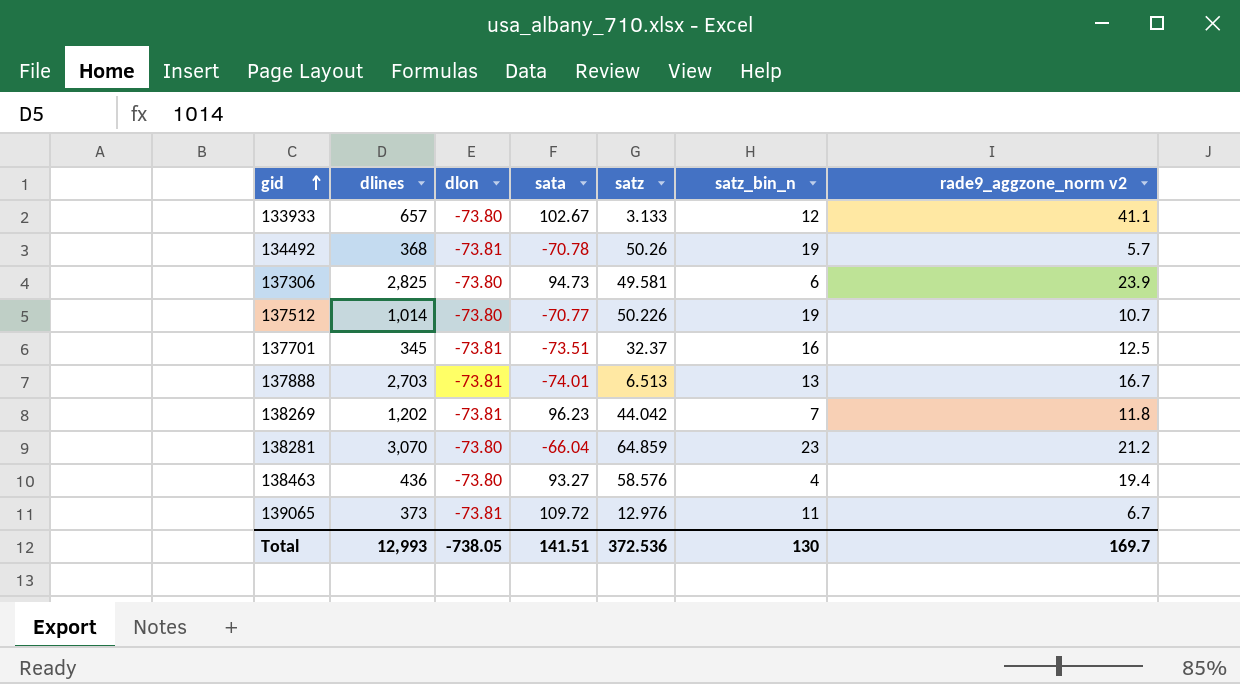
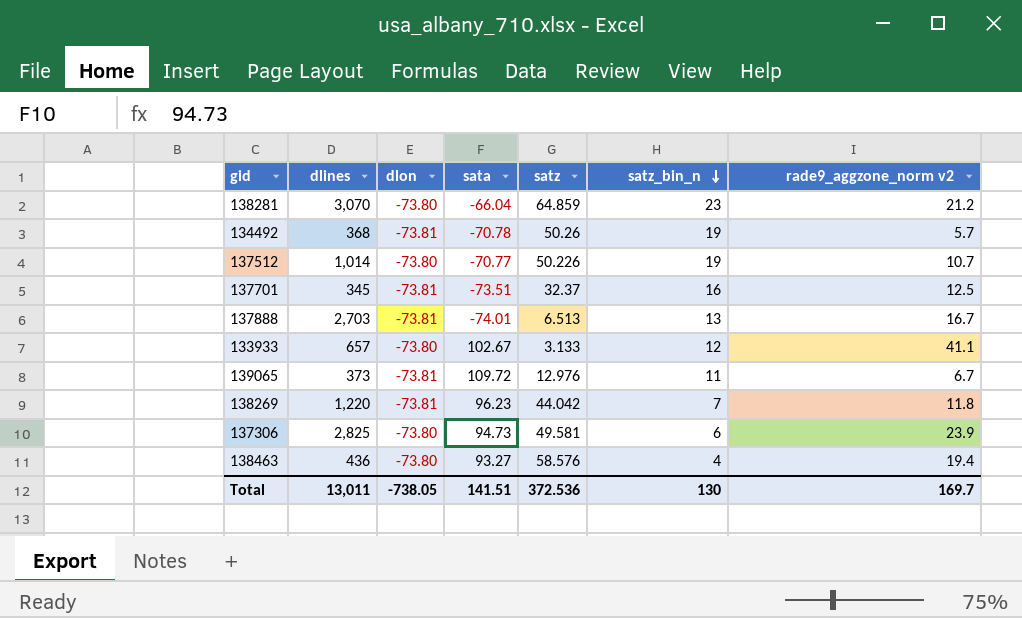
row order: gid ascending -> satz_bin_n descending
138269 | dlines: 1,202 -> 1,220
Total | dlines: 12,993 -> 13,011

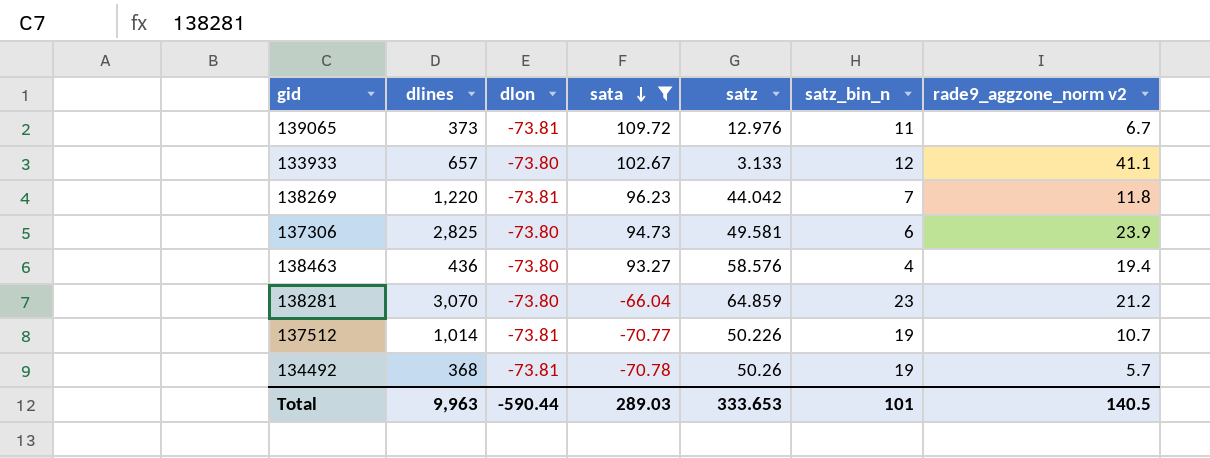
filter: none -> sata >= -70.78
row order: satz_bin_n descending -> sata descending
137512 | dlon: -73.80 -> -73.81
Total | dlines: 13,011 -> 9,963
Total | dlon: -738.05 -> -590.44
Total | sata: 141.51 -> 289.03
Total | satz: 372.536 -> 333.653
Total | satz_bin_n: 130 -> 101
Total | rade9_aggzone_norm v2: 169.7 -> 140.5

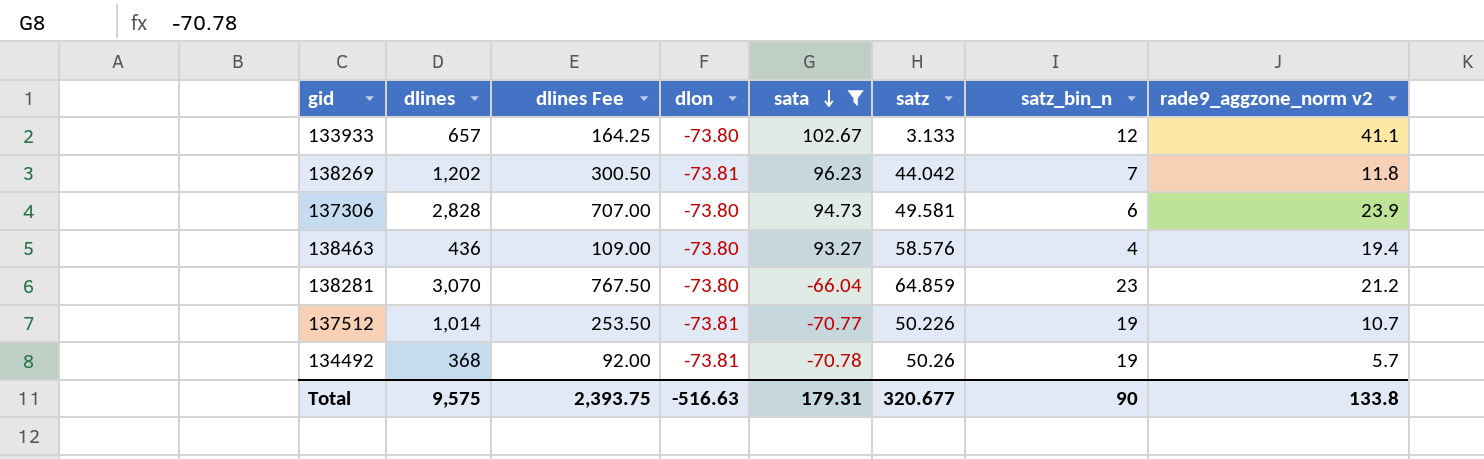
column dlines Fee | formula: none -> [dlines] * 0.25
row 139065: 373 | -73.81 | 109.72 | 12.976 | 11 | 6.7 -> none
138269 | dlines: 1,220 -> 1,202
137306 | dlines: 2,825 -> 2,828
Total | dlines: 9,963 -> 9,575
Total | dlon: -590.44 -> -516.63
Total | sata: 289.03 -> 179.31
Total | satz: 333.653 -> 320.677
Total | satz_bin_n: 101 -> 90
Total | rade9_aggzone_norm v2: 140.5 -> 133.8

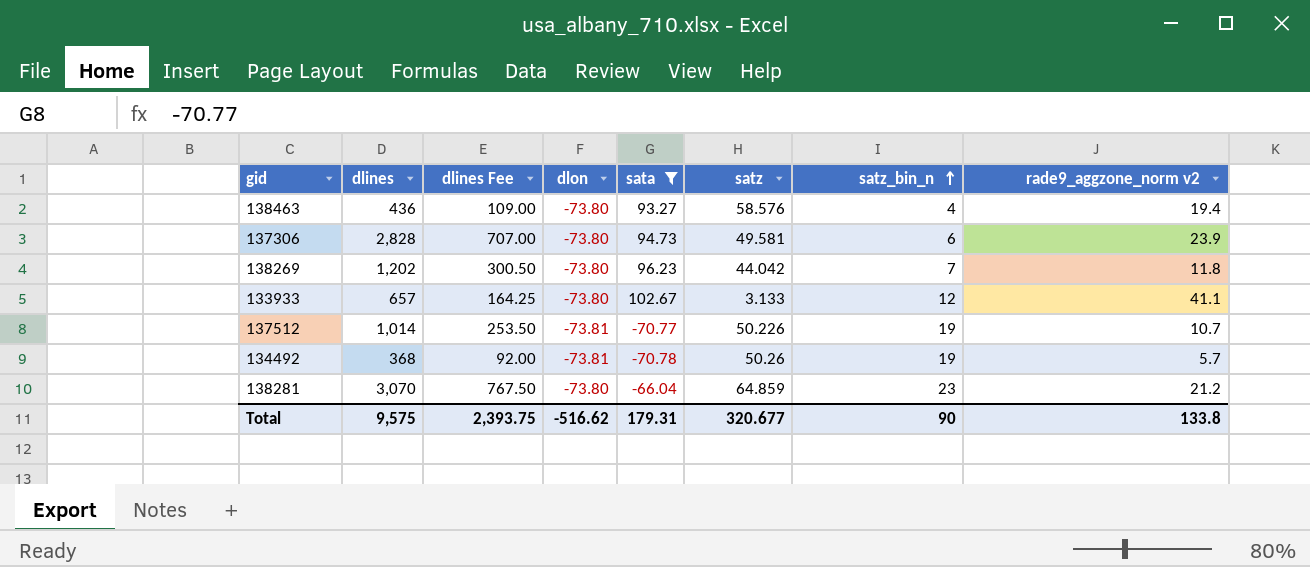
row order: sata descending -> satz_bin_n ascending
138269 | dlon: -73.81 -> -73.80
Total | dlon: -516.63 -> -516.62

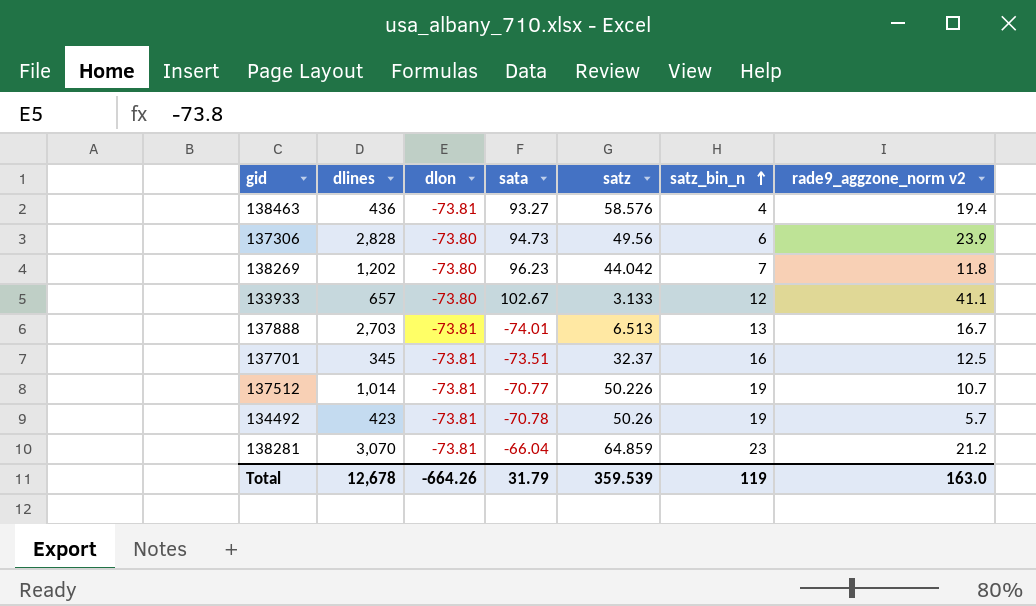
filter: sata >= -70.78 -> none
column dlines Fee | formula: [dlines] * 0.25 -> none
138463 | dlon: -73.80 -> -73.81
137306 | satz: 49.581 -> 49.56
134492 | dlines: 368 -> 423
138281 | dlon: -73.80 -> -73.81
Total | dlines: 9,575 -> 12,678
Total | dlon: -516.62 -> -664.26
Total | sata: 179.31 -> 31.79
Total | satz: 320.677 -> 359.539
Total | satz_bin_n: 90 -> 119
Total | rade9_aggzone_norm v2: 133.8 -> 163.0

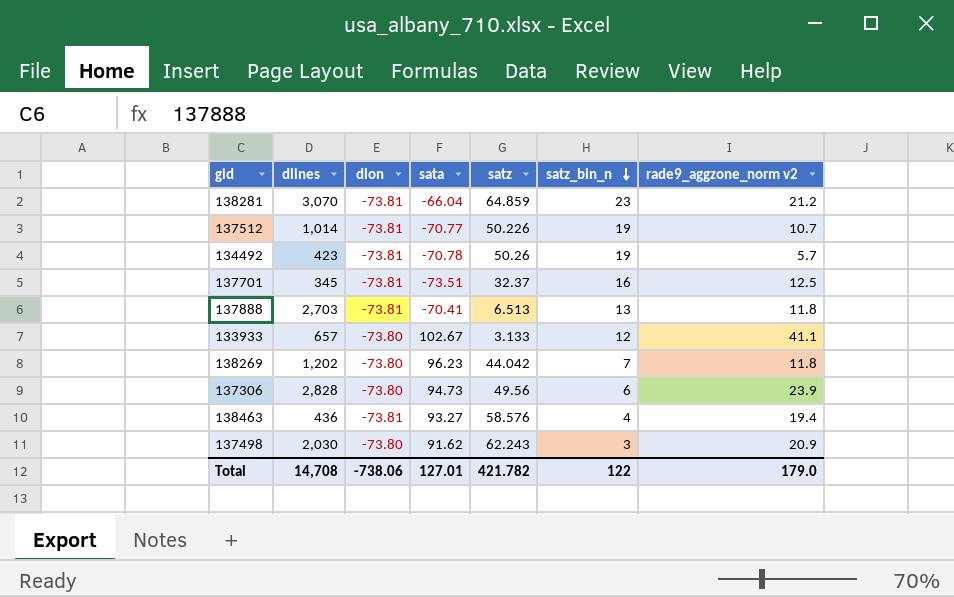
row order: satz_bin_n ascending -> satz_bin_n descending
137888 | sata: -74.01 -> -70.41
137888 | rade9_aggzone_norm v2: 16.7 -> 11.8
row 137498: none -> 2,030 | -73.80 | 91.62 | 62.243 | 3 | 20.9
Total | dlines: 12,678 -> 14,708
Total | dlon: -664.26 -> -738.06
Total | sata: 31.79 -> 127.01
Total | satz: 359.539 -> 421.782
Total | satz_bin_n: 119 -> 122
Total | rade9_aggzone_norm v2: 163.0 -> 179.0

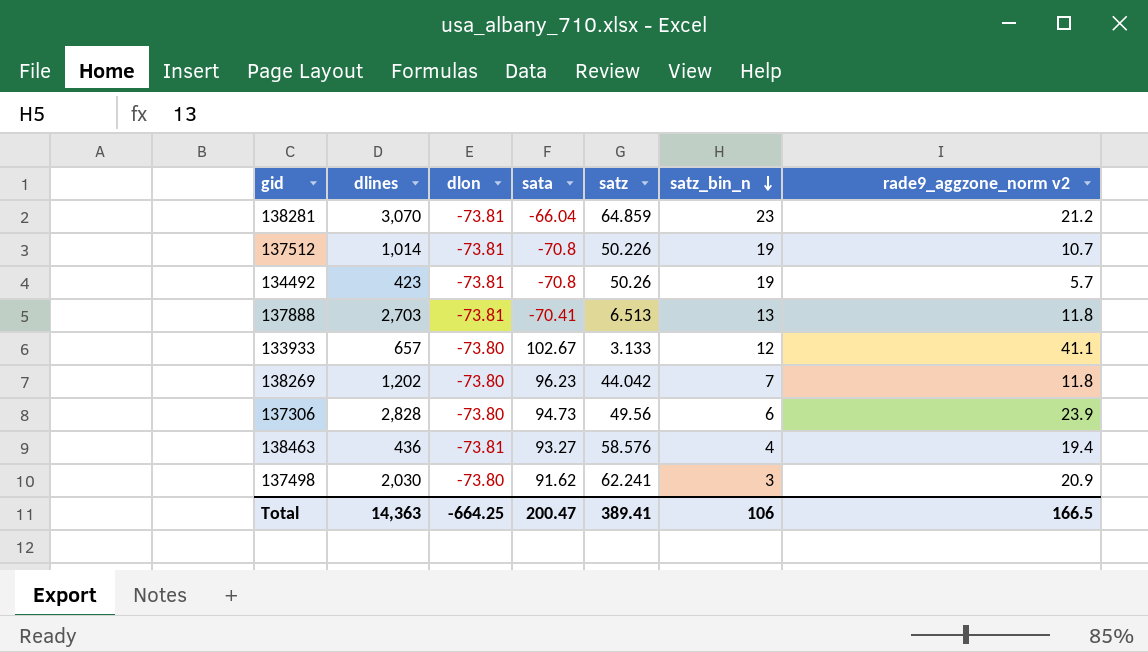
row 137701: 345 | -73.81 | -73.51 | 32.37 | 16 | 12.5 -> none
137512 | sata: -70.77 -> -70.8
134492 | sata: -70.78 -> -70.8
137498 | satz: 62.243 -> 62.241
Total | dlines: 14,708 -> 14,363
Total | dlon: -738.06 -> -664.25
Total | sata: 127.01 -> 200.47
Total | satz: 421.782 -> 389.41
Total | satz_bin_n: 122 -> 106
Total | rade9_aggzone_norm v2: 179.0 -> 166.5

